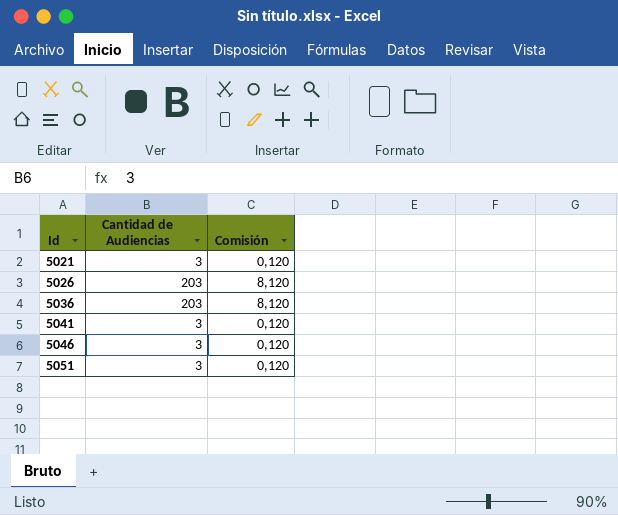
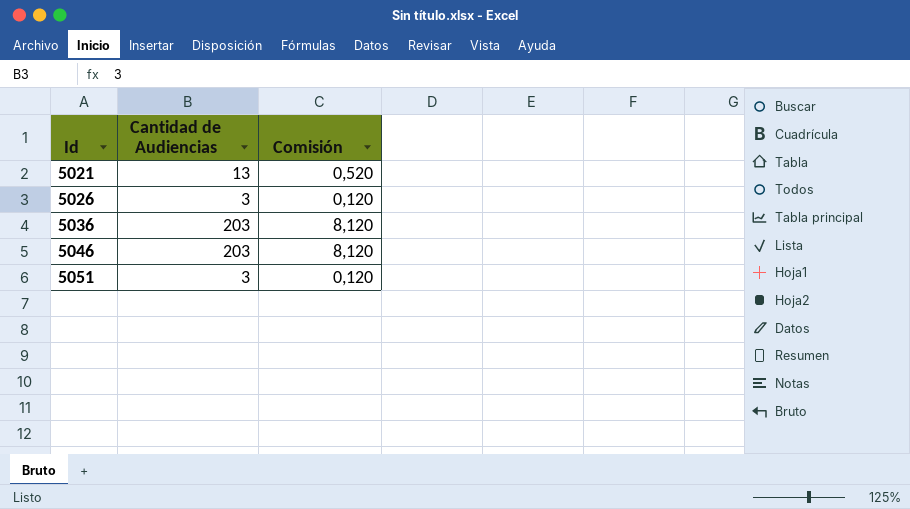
row 5041: 3 | 0,120 -> none
5021 | Cantidad de Audiencias: 3 -> 13
5021 | Comisión: 0,120 -> 0,520
5026 | Cantidad de Audiencias: 203 -> 3
5026 | Comisión: 8,120 -> 0,120
5046 | Cantidad de Audiencias: 3 -> 203
5046 | Comisión: 0,120 -> 8,120

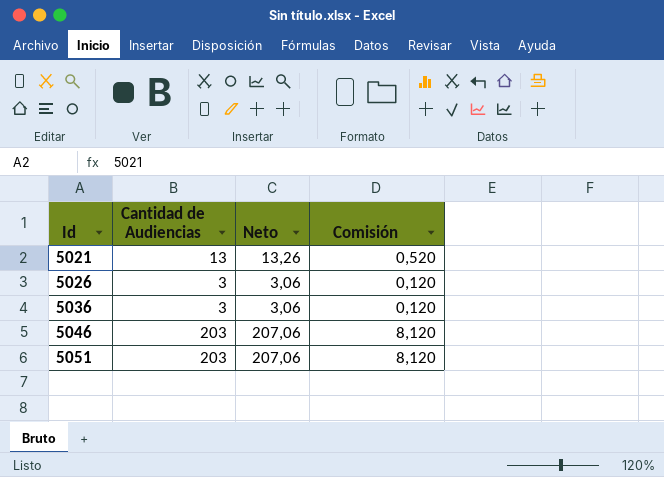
column Neto | formula: none -> [Cantidad de Audiencias] * 1,02
5036 | Cantidad de Audiencias: 203 -> 3
5036 | Comisión: 8,120 -> 0,120
5051 | Cantidad de Audiencias: 3 -> 203
5051 | Comisión: 0,120 -> 8,120

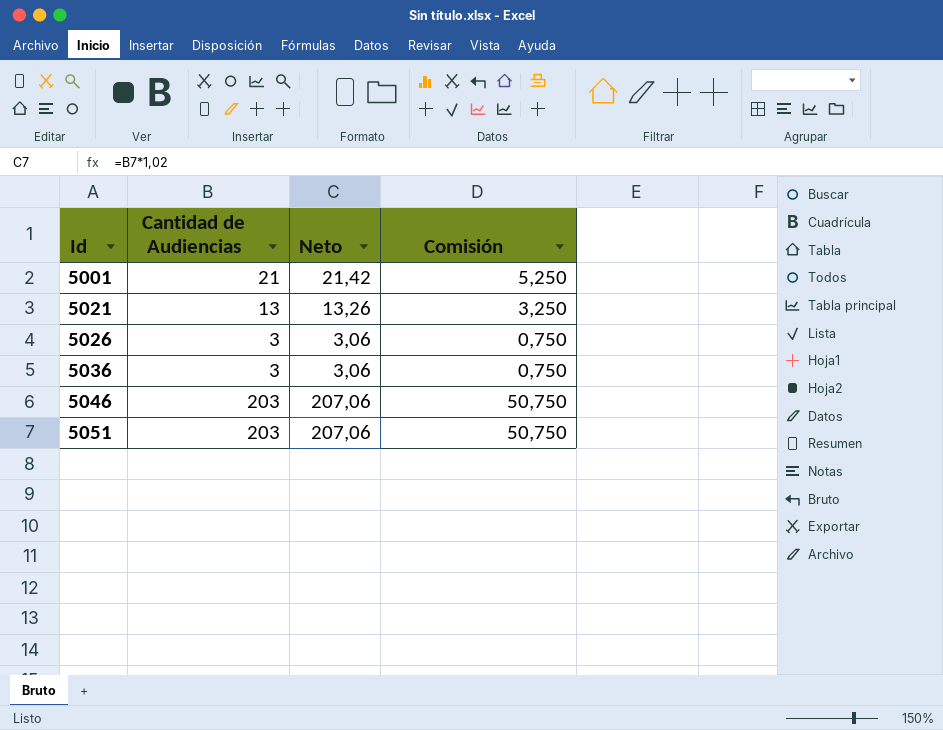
column Comisión | formula: [Cantidad de Audiencias] * 0,04 -> [Cantidad de Audiencias] * 0,25
row 5001: none -> 21 | 21,42 | 5,250

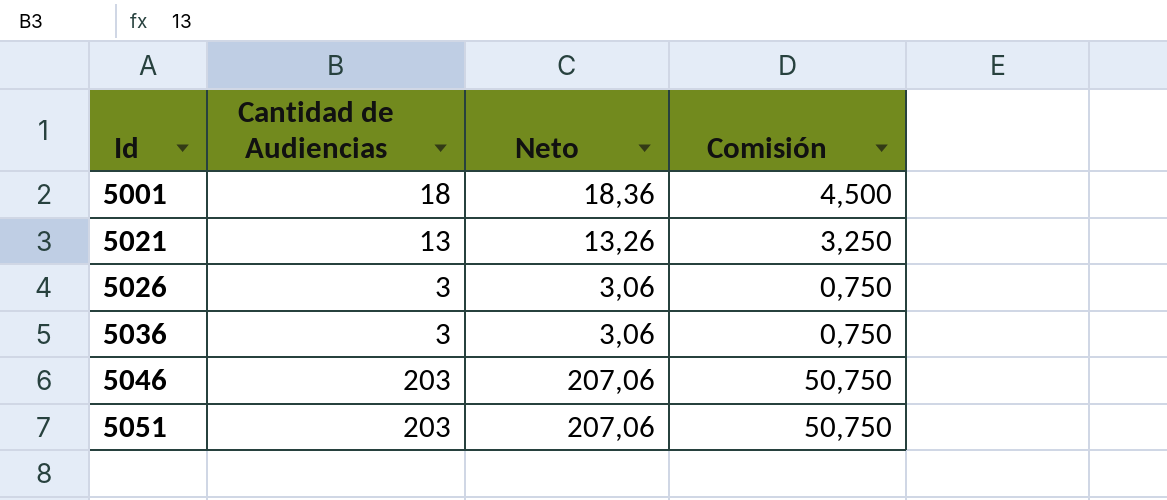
5001 | Cantidad de Audiencias: 21 -> 18
5001 | Neto: 21,42 -> 18,36
5001 | Comisión: 5,250 -> 4,500

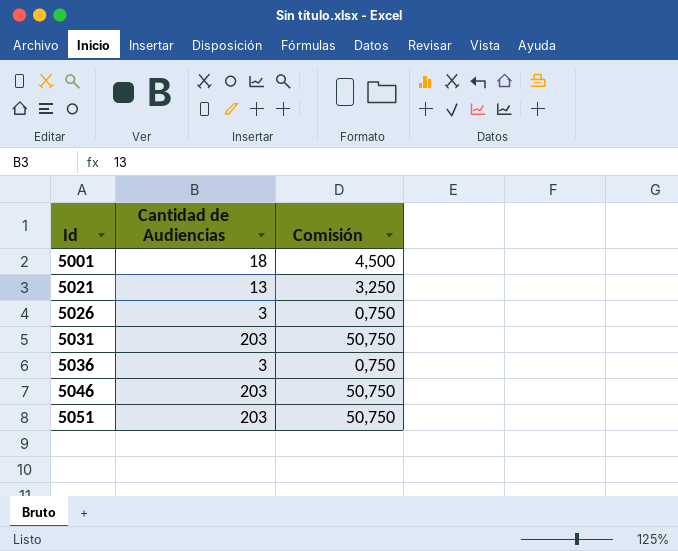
column Neto | formula: [Cantidad de Audiencias] * 1,02 -> none
row 5031: none -> 203 | 50,750

